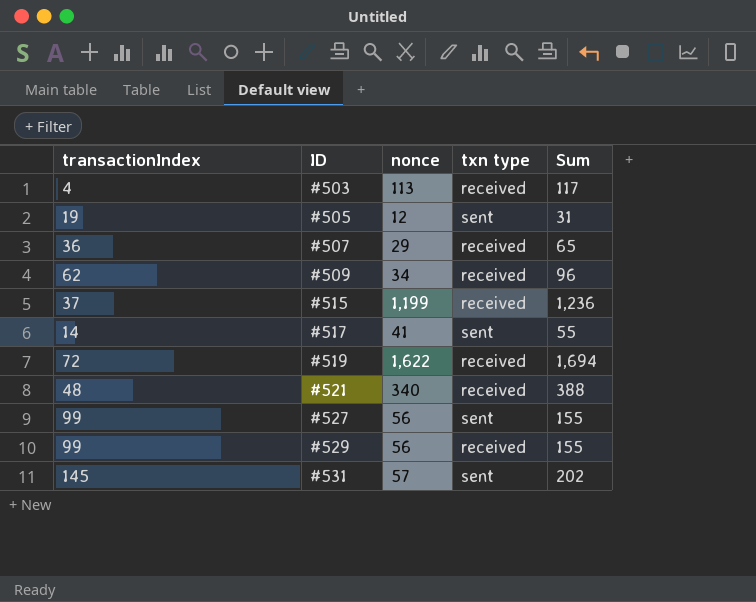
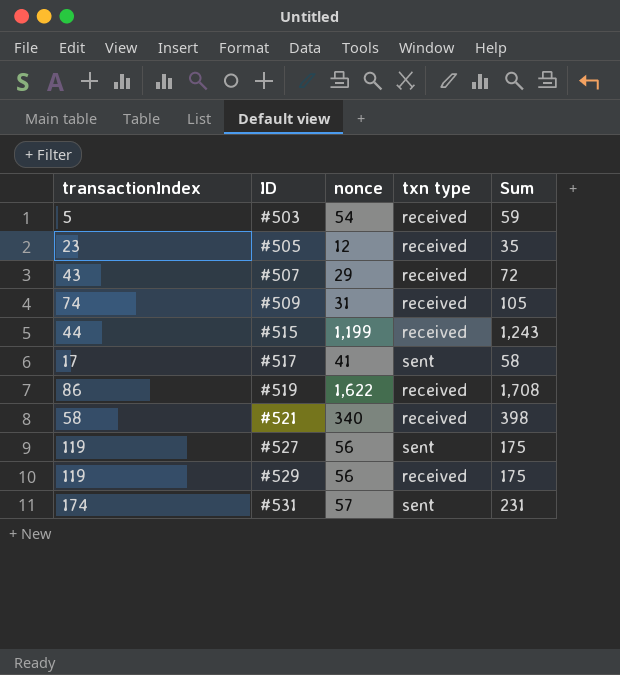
#503 | transactionIndex: 4 -> 5
#503 | nonce: 113 -> 54
#503 | Sum: 117 -> 59
#505 | transactionIndex: 19 -> 23
#505 | txn type: sent -> received
#505 | Sum: 31 -> 35
#507 | transactionIndex: 36 -> 43
#507 | Sum: 65 -> 72
#509 | transactionIndex: 62 -> 74
#509 | nonce: 34 -> 31
#509 | Sum: 96 -> 105
#515 | transactionIndex: 37 -> 44
#515 | Sum: 1,236 -> 1,243
#517 | transactionIndex: 14 -> 17
#517 | Sum: 55 -> 58
#519 | transactionIndex: 72 -> 86
#519 | Sum: 1,694 -> 1,708
#521 | transactionIndex: 48 -> 58
#521 | Sum: 388 -> 398
#527 | transactionIndex: 99 -> 119
#527 | Sum: 155 -> 175
#529 | transactionIndex: 99 -> 119
#529 | Sum: 155 -> 175
#531 | transactionIndex: 145 -> 174
#531 | Sum: 202 -> 231

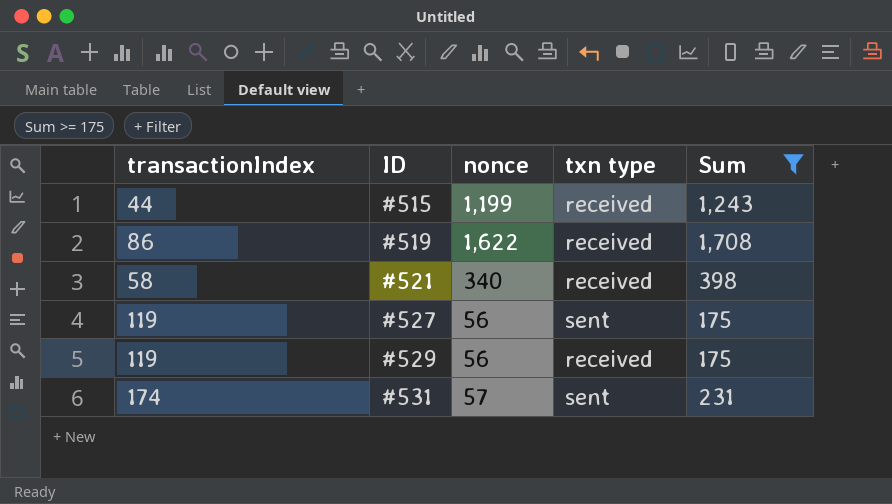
filter: none -> Sum >= 175

